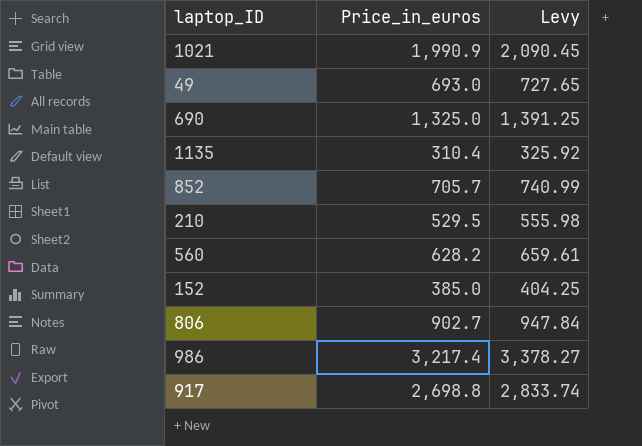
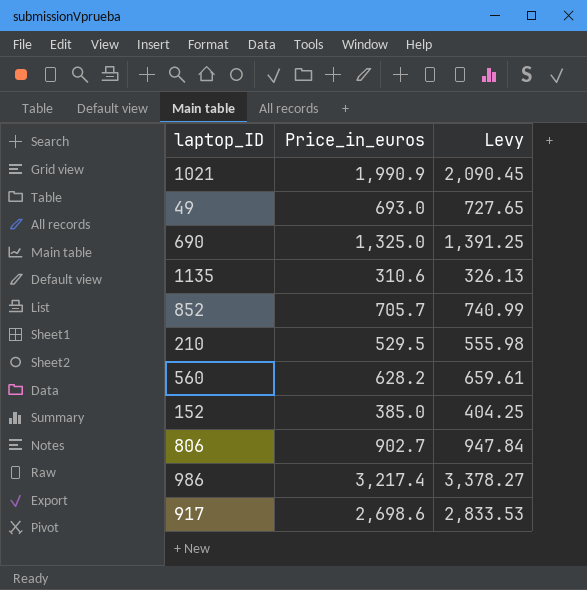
1135 | Price_in_euros: 310.4 -> 310.6
1135 | Levy: 325.92 -> 326.13
917 | Price_in_euros: 2,698.8 -> 2,698.6
917 | Levy: 2,833.74 -> 2,833.53

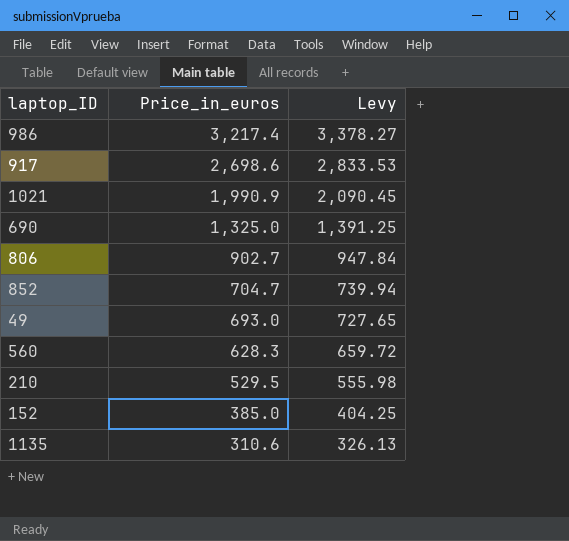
row order: none -> Price_in_euros descending
852 | Price_in_euros: 705.7 -> 704.7
852 | Levy: 740.99 -> 739.94
560 | Price_in_euros: 628.2 -> 628.3
560 | Levy: 659.61 -> 659.72

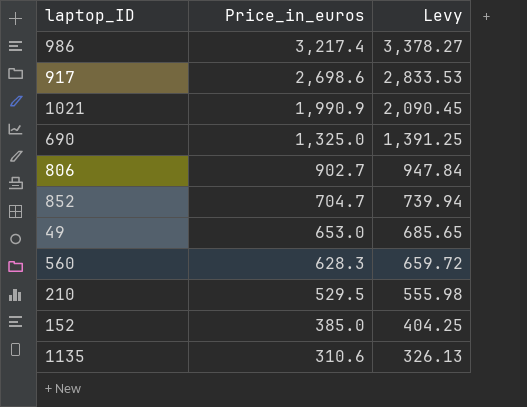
49 | Price_in_euros: 693.0 -> 653.0
49 | Levy: 727.65 -> 685.65

